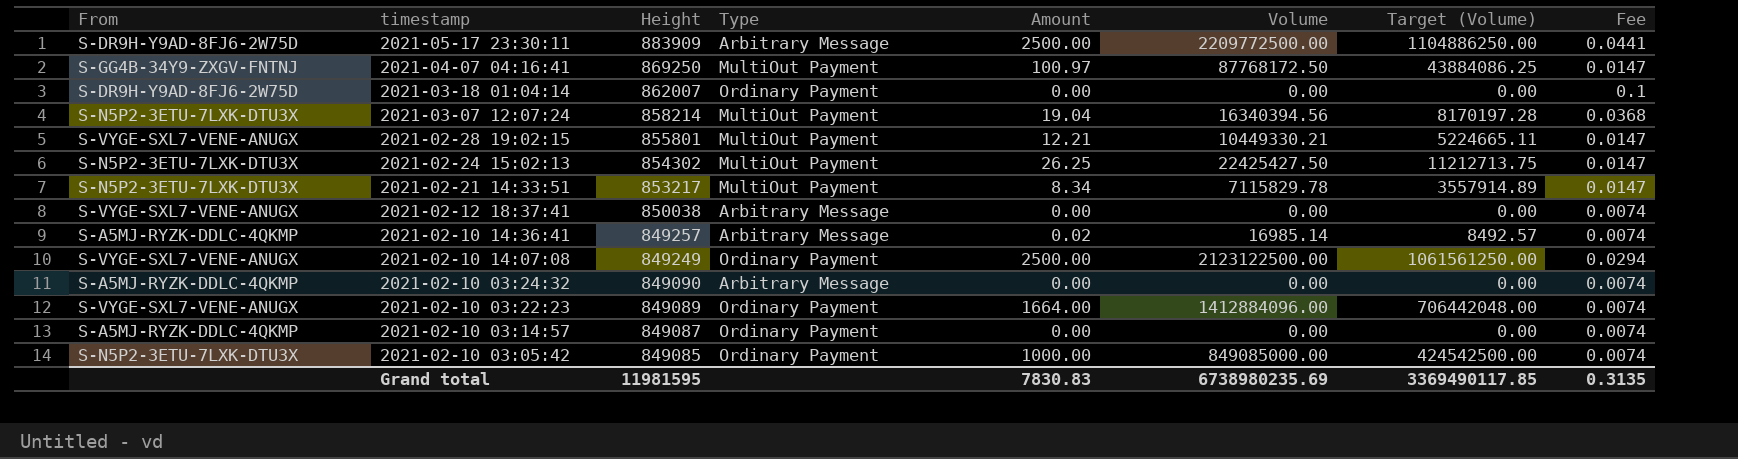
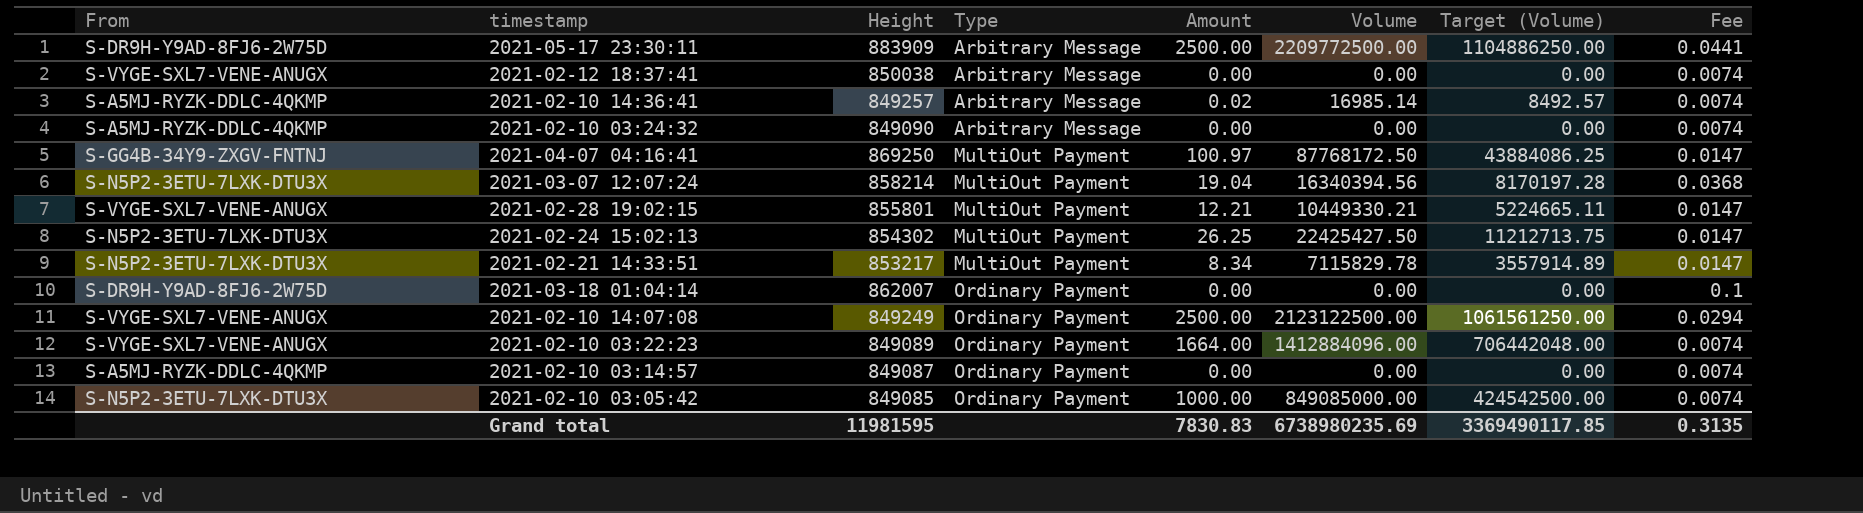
row order: timestamp descending -> Type ascending

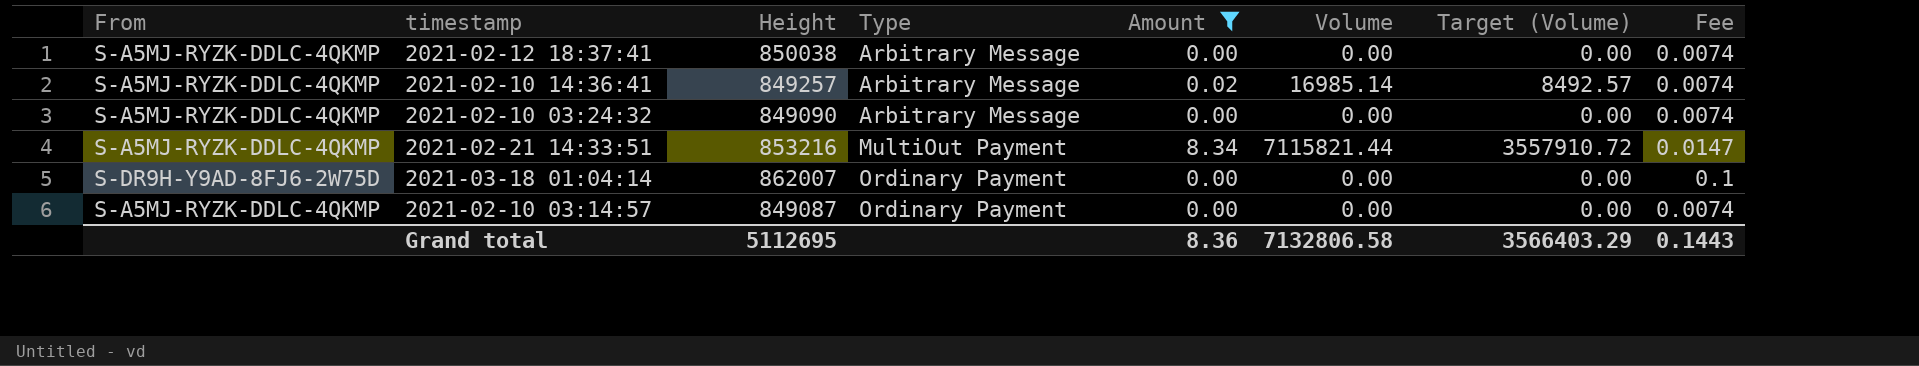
filter: none -> Amount <= 8.34
2021-02-12 18:37:41 | From: S-VYGE-SXL7-VENE-ANUGX -> S-A5MJ-RYZK-DDLC-4QKMP
2021-02-21 14:33:51 | From: S-N5P2-3ETU-7LXK-DTU3X -> S-A5MJ-RYZK-DDLC-4QKMP
2021-02-21 14:33:51 | Height: 853217 -> 853216
2021-02-21 14:33:51 | Volume: 7115829.78 -> 7115821.44
2021-02-21 14:33:51 | Target (Volume): 3557914.89 -> 3557910.72
Grand total | Height: 11981595 -> 5112695
Grand total | Amount: 7830.83 -> 8.36
Grand total | Volume: 6738980235.69 -> 7132806.58
Grand total | Target (Volume): 3369490117.85 -> 3566403.29
Grand total | Fee: 0.3135 -> 0.1443

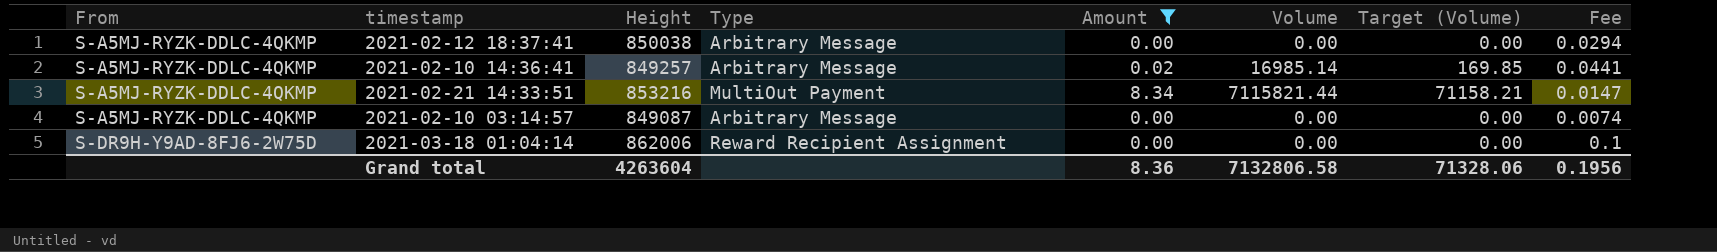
row order: Type ascending -> From ascending
column Target (Volume) | formula: [Volume] * 0.5 -> [Volume] * 0.01
row 2021-02-10 03:24:32: S-A5MJ-RYZK-DDLC-4QKMP | 849090 | Arbitrary Message | 0.00 | 0.00 | 0.00 | 0.0074 -> none
2021-02-12 18:37:41 | Fee: 0.0074 -> 0.0294
2021-02-10 14:36:41 | Fee: 0.0074 -> 0.0441
2021-02-10 03:14:57 | Type: Ordinary Payment -> Arbitrary Message
2021-03-18 01:04:14 | Height: 862007 -> 862006
2021-03-18 01:04:14 | Type: Ordinary Payment -> Reward Recipient Assignment
Grand total | Height: 5112695 -> 4263604
Grand total | Target (Volume): 3566403.29 -> 71328.06
Grand total | Fee: 0.1443 -> 0.1956

